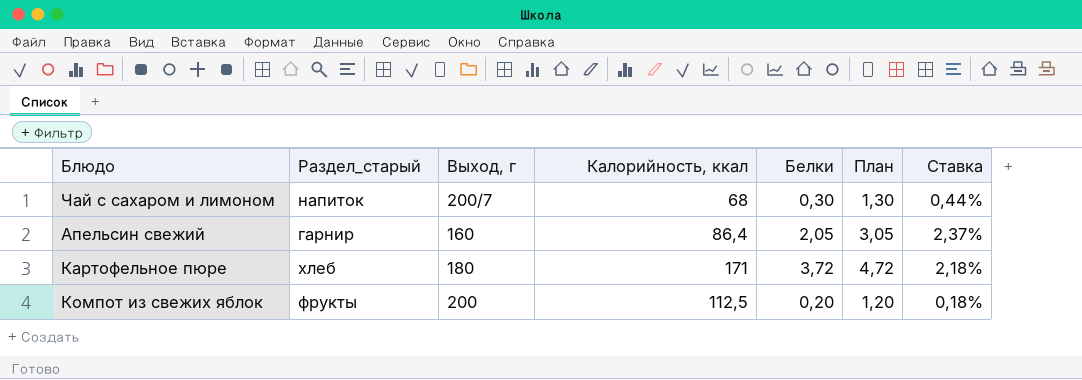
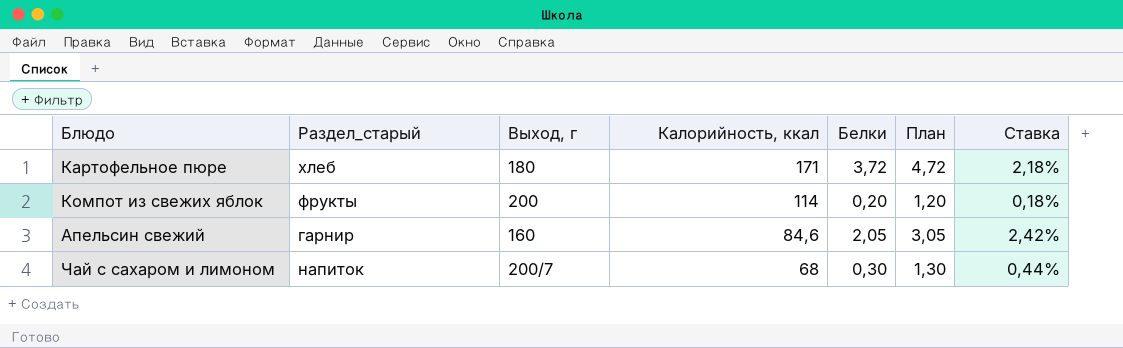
row order: none -> Калорийность, ккал descending
Компот из свежих яблок | Калорийность, ккал: 112,5 -> 114
Апельсин свежий | Калорийность, ккал: 86,4 -> 84,6
Апельсин свежий | Ставка: 2,37% -> 2,42%

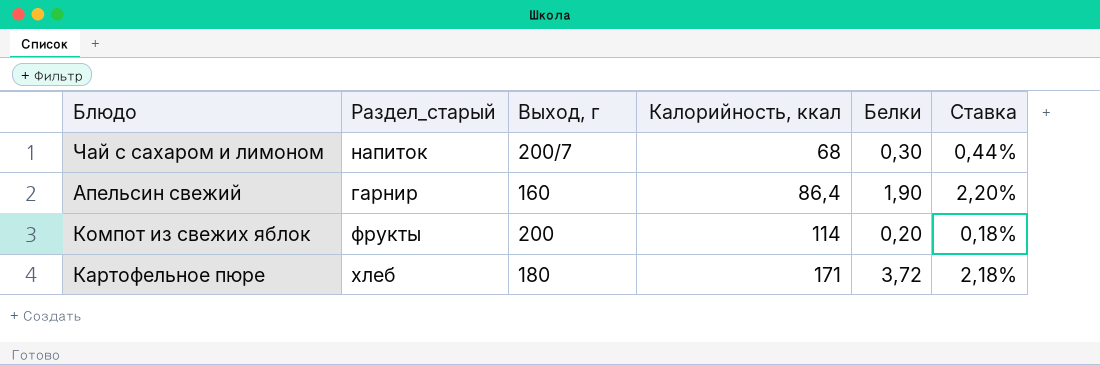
row order: Калорийность, ккал descending -> Калорийность, ккал ascending
column План | formula: [Белки] + 1 -> none
Апельсин свежий | Калорийность, ккал: 84,6 -> 86,4
Апельсин свежий | Белки: 2,05 -> 1,90
Апельсин свежий | Ставка: 2,42% -> 2,20%

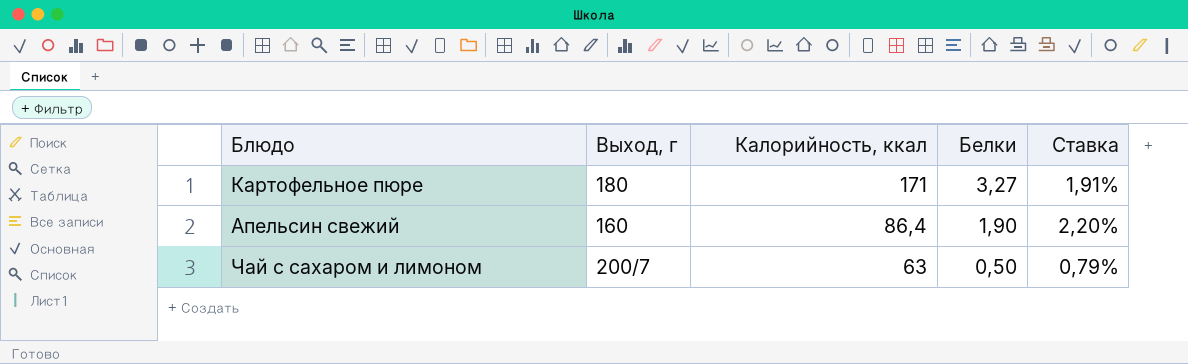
row order: Калорийность, ккал ascending -> Калорийность, ккал descending
column Раздел_старый | position: 2 -> none
row Компот из свежих яблок: фрукты | 200 | 114 | 0,20 | 0,18% -> none
Картофельное пюре | Белки: 3,72 -> 3,27
Картофельное пюре | Ставка: 2,18% -> 1,91%
Чай с сахаром и лимоном | Калорийность, ккал: 68 -> 63
Чай с сахаром и лимоном | Белки: 0,30 -> 0,50
Чай с сахаром и лимоном | Ставка: 0,44% -> 0,79%

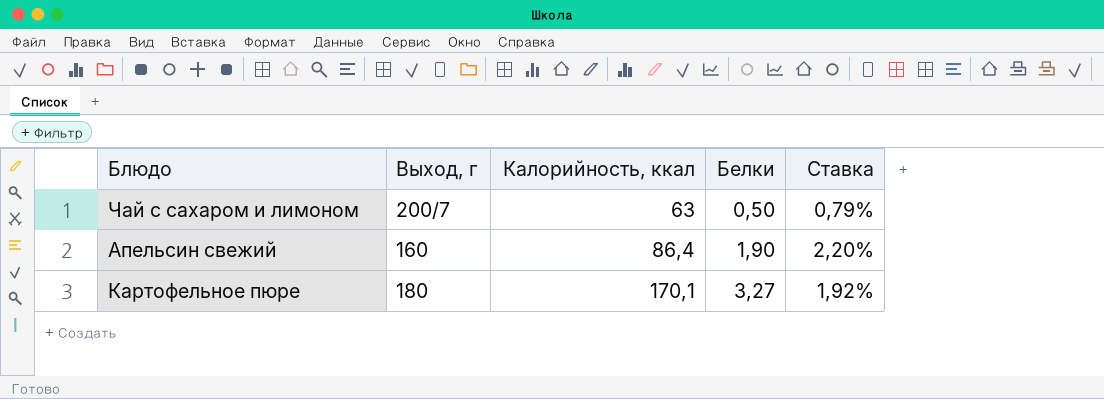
row order: Калорийность, ккал descending -> Калорийность, ккал ascending
Картофельное пюре | Калорийность, ккал: 171 -> 170,1
Картофельное пюре | Ставка: 1,91% -> 1,92%

